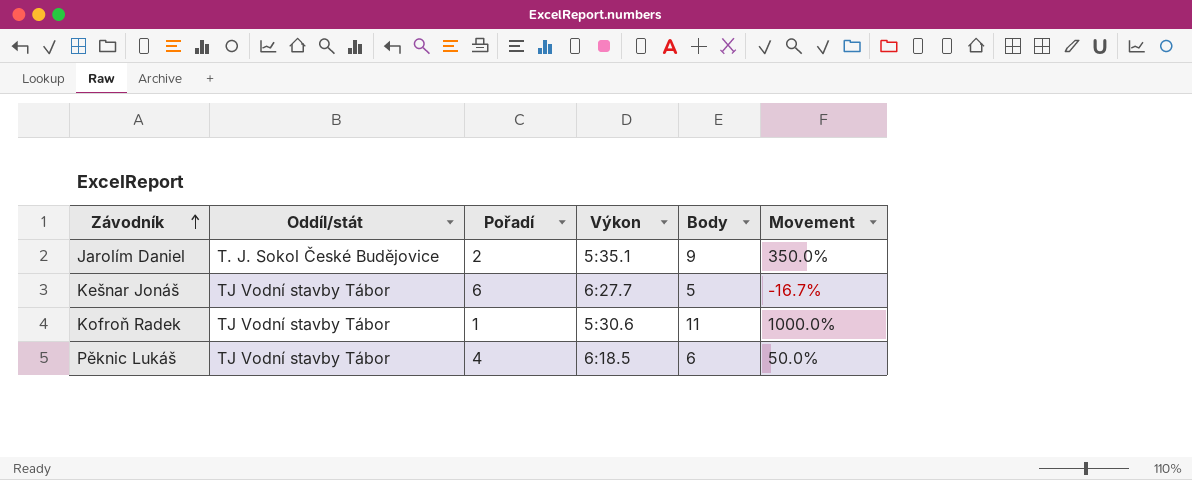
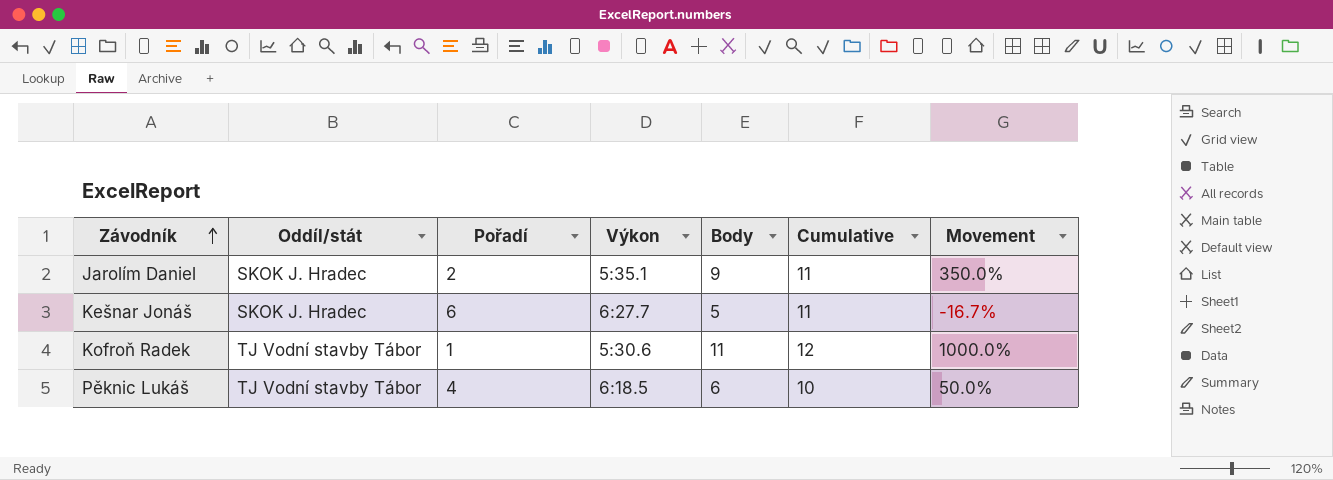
column Cumulative | formula: none -> [Pořadí] + [Body]
Jarolím Daniel | Oddíl/stát: T. J. Sokol České Budějovice -> SKOK J. Hradec
Kešnar Jonáš | Oddíl/stát: TJ Vodní stavby Tábor -> SKOK J. Hradec

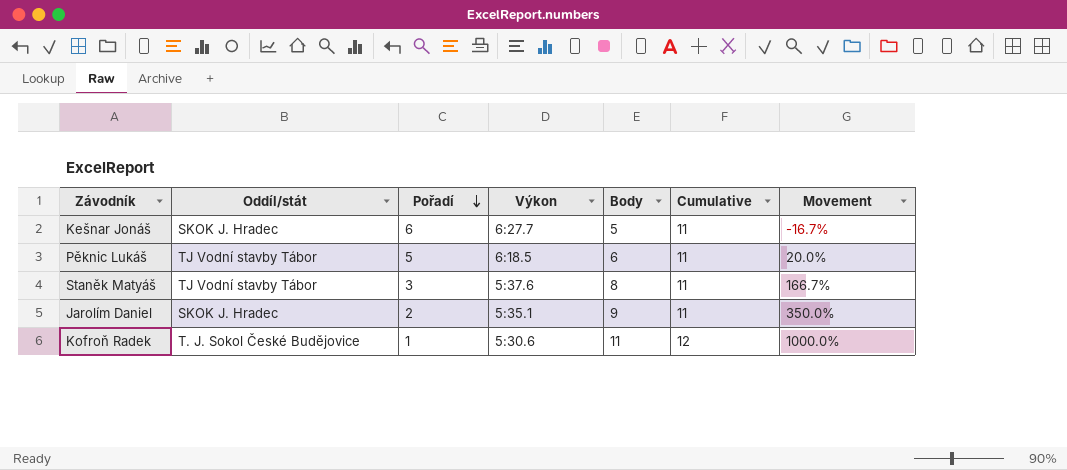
row order: Závodník ascending -> Pořadí descending
Pěknic Lukáš | Pořadí: 4 -> 5
Pěknic Lukáš | Cumulative: 10 -> 11
Pěknic Lukáš | Movement: 50.0% -> 20.0%
row Staněk Matyáš: none -> TJ Vodní stavby Tábor | 3 | 5:37.6 | 8 | 11 | 166.7%
Kofroň Radek | Oddíl/stát: TJ Vodní stavby Tábor -> T. J. Sokol České Budějovice

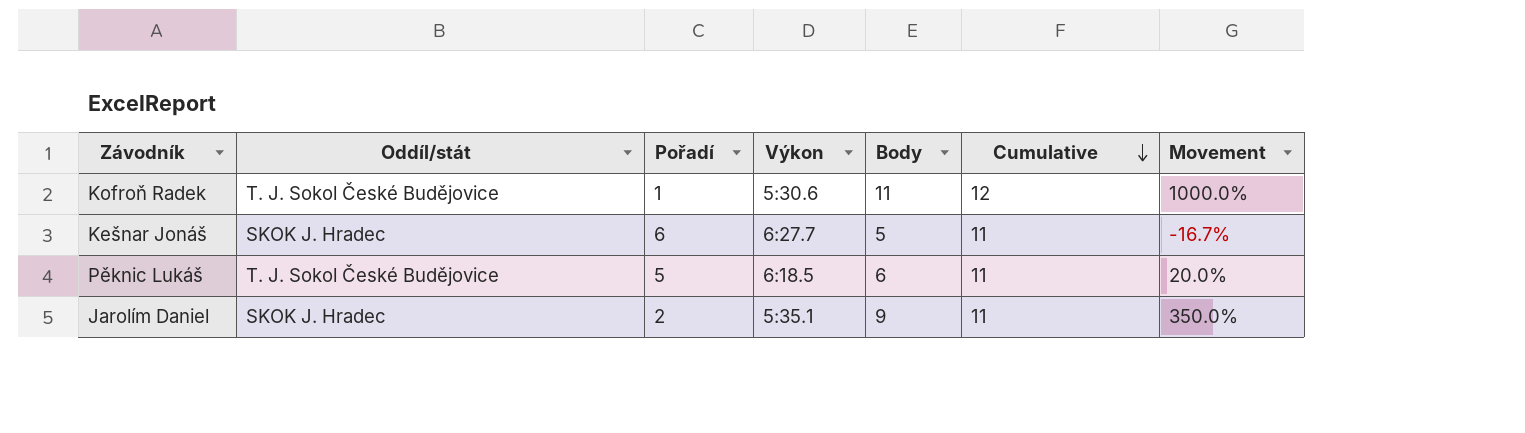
row order: Pořadí descending -> Cumulative descending
row Staněk Matyáš: TJ Vodní stavby Tábor | 3 | 5:37.6 | 8 | 11 | 166.7% -> none
Pěknic Lukáš | Oddíl/stát: TJ Vodní stavby Tábor -> T. J. Sokol České Budějovice

